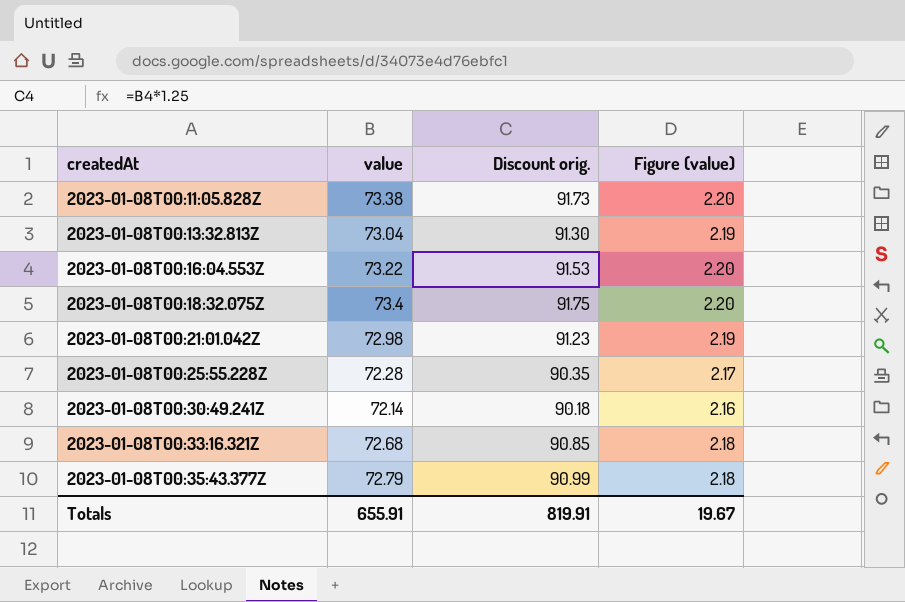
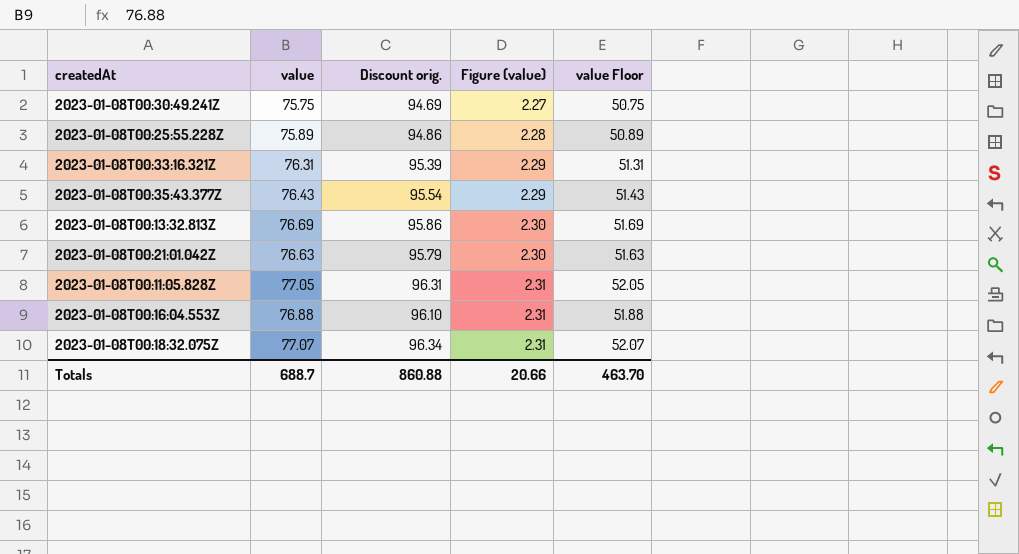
row order: createdAt ascending -> Figure (value) ascending
column value Floor | formula: none -> [value] - 25
2023-01-08T00:30:49.241Z | value: 72.14 -> 75.75
2023-01-08T00:30:49.241Z | Discount orig.: 90.18 -> 94.69
2023-01-08T00:30:49.241Z | Figure (value): 2.16 -> 2.27
2023-01-08T00:25:55.228Z | value: 72.28 -> 75.89
2023-01-08T00:25:55.228Z | Discount orig.: 90.35 -> 94.86
2023-01-08T00:25:55.228Z | Figure (value): 2.17 -> 2.28
2023-01-08T00:33:16.321Z | value: 72.68 -> 76.31
2023-01-08T00:33:16.321Z | Discount orig.: 90.85 -> 95.39
2023-01-08T00:33:16.321Z | Figure (value): 2.18 -> 2.29
2023-01-08T00:35:43.377Z | value: 72.79 -> 76.43
2023-01-08T00:35:43.377Z | Discount orig.: 90.99 -> 95.54
2023-01-08T00:35:43.377Z | Figure (value): 2.18 -> 2.29
2023-01-08T00:13:32.813Z | value: 73.04 -> 76.69
2023-01-08T00:13:32.813Z | Discount orig.: 91.30 -> 95.86
2023-01-08T00:13:32.813Z | Figure (value): 2.19 -> 2.30
2023-01-08T00:21:01.042Z | value: 72.98 -> 76.63
2023-01-08T00:21:01.042Z | Discount orig.: 91.23 -> 95.79
2023-01-08T00:21:01.042Z | Figure (value): 2.19 -> 2.30
2023-01-08T00:11:05.828Z | value: 73.38 -> 77.05
2023-01-08T00:11:05.828Z | Discount orig.: 91.73 -> 96.31
2023-01-08T00:11:05.828Z | Figure (value): 2.20 -> 2.31
2023-01-08T00:16:04.553Z | value: 73.22 -> 76.88
2023-01-08T00:16:04.553Z | Discount orig.: 91.53 -> 96.10
2023-01-08T00:16:04.553Z | Figure (value): 2.20 -> 2.31
2023-01-08T00:18:32.075Z | value: 73.4 -> 77.07
2023-01-08T00:18:32.075Z | Discount orig.: 91.75 -> 96.34
2023-01-08T00:18:32.075Z | Figure (value): 2.20 -> 2.31
Totals | value: 655.91 -> 688.7
Totals | Discount orig.: 819.91 -> 860.88
Totals | Figure (value): 19.67 -> 20.66

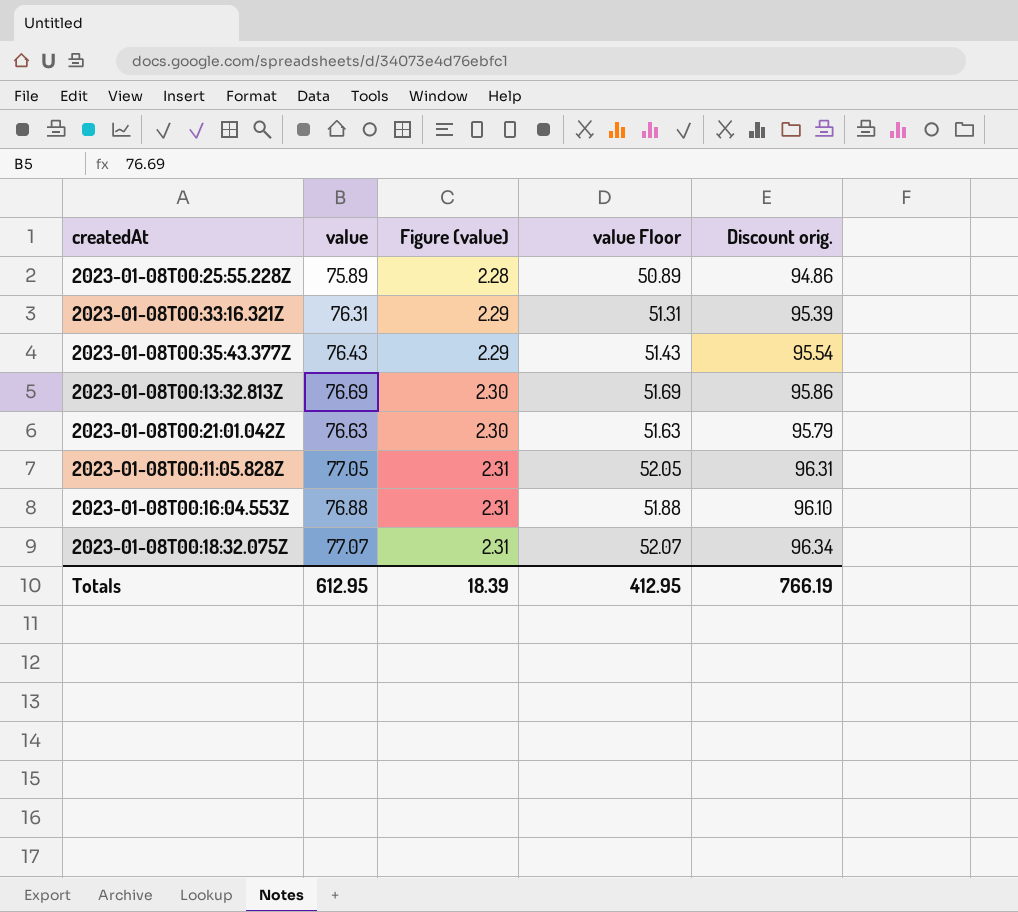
column Discount orig. | position: 3 -> 5
row 2023-01-08T00:30:49.241Z: 75.75 | 94.69 | 2.27 | 50.75 -> none
Totals | value: 688.7 -> 612.95
Totals | Figure (value): 20.66 -> 18.39
Totals | value Floor: 463.70 -> 412.95
Totals | Discount orig.: 860.88 -> 766.19

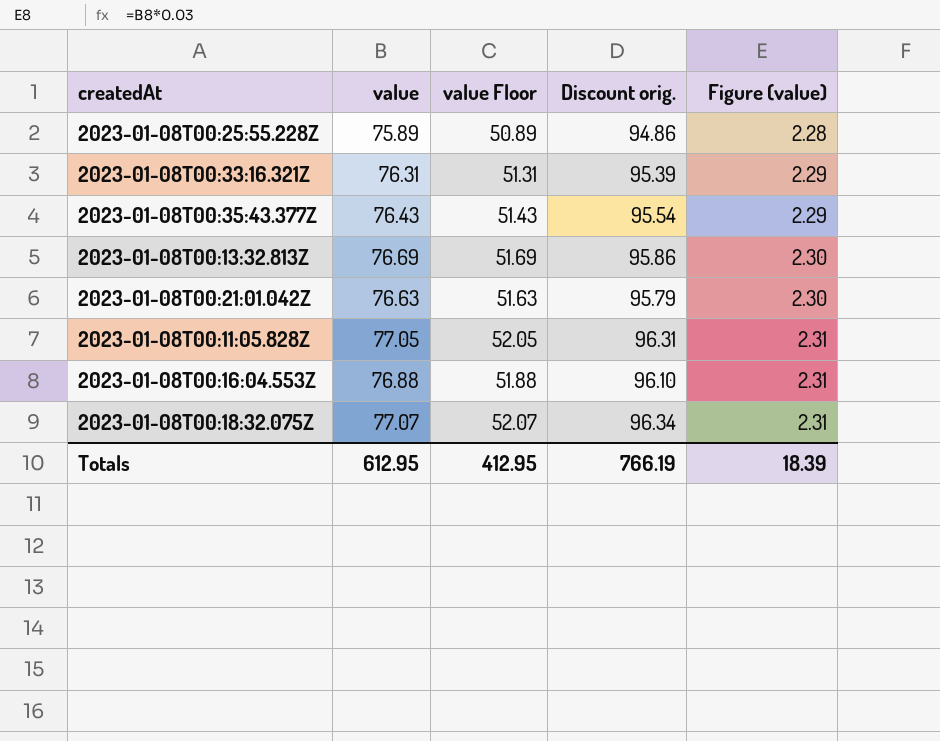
column Figure (value) | position: 3 -> 5

